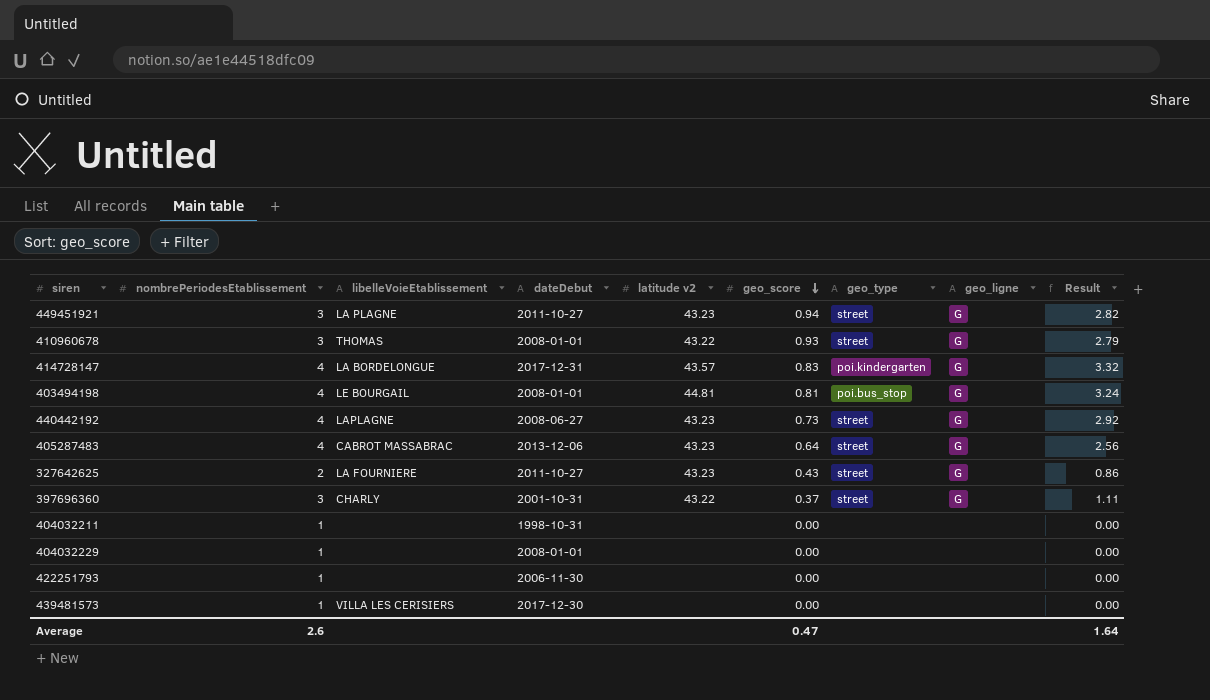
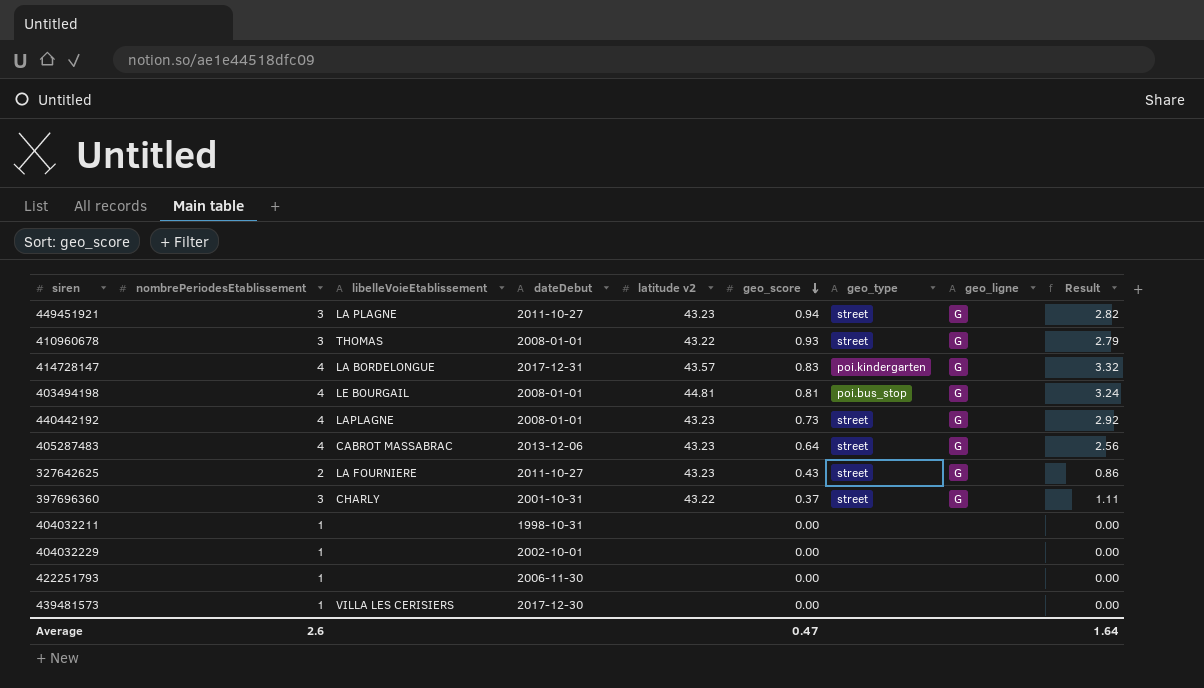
440442192 | dateDebut: 2008-06-27 -> 2008-01-01
404032229 | dateDebut: 2008-01-01 -> 2002-10-01

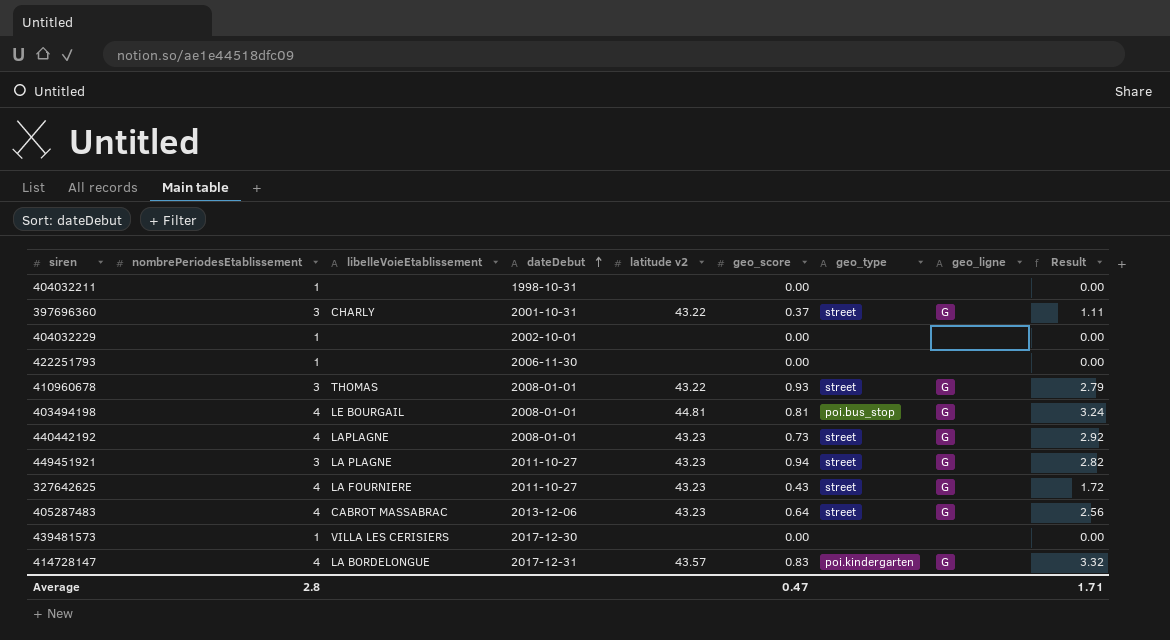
row order: geo_score descending -> dateDebut ascending
327642625 | nombrePeriodesEtablissement: 2 -> 4
327642625 | Result: 0.86 -> 1.72
Average | nombrePeriodesEtablissement: 2.6 -> 2.8
Average | Result: 1.64 -> 1.71

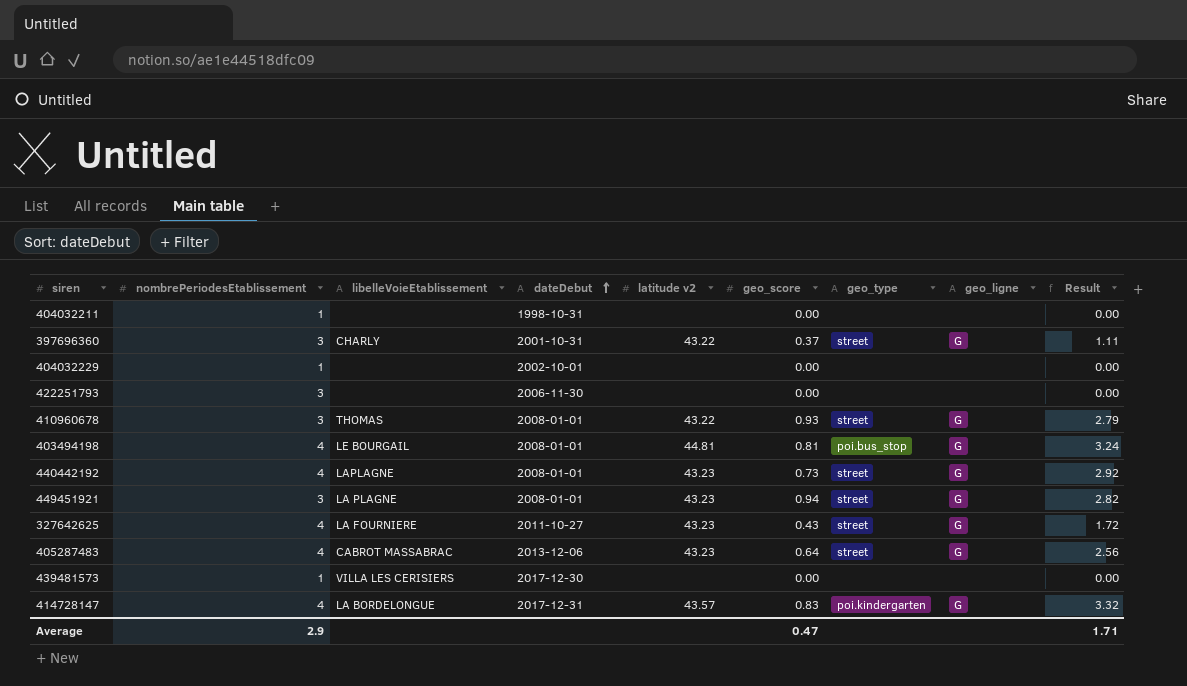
422251793 | nombrePeriodesEtablissement: 1 -> 3
449451921 | dateDebut: 2011-10-27 -> 2008-01-01
Average | nombrePeriodesEtablissement: 2.8 -> 2.9

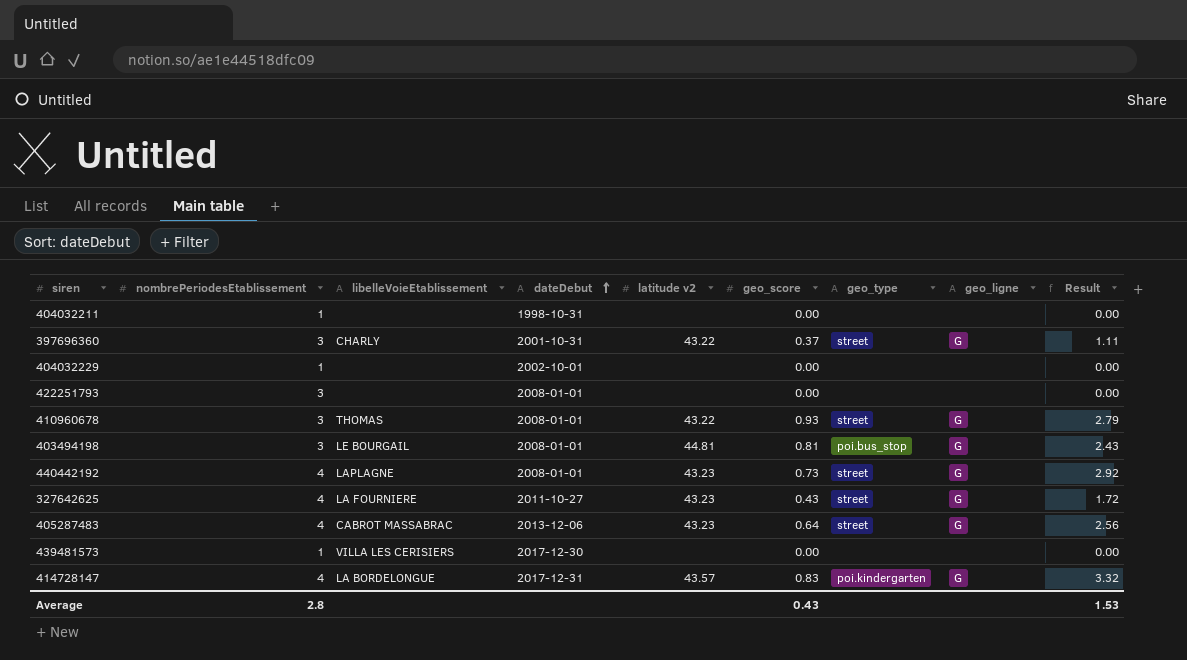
row 449451921: 3 | LA PLAGNE | 2008-01-01 | 43.23 | 0.94 | street | G | 2.82 -> none
422251793 | dateDebut: 2006-11-30 -> 2008-01-01
403494198 | nombrePeriodesEtablissement: 4 -> 3
403494198 | Result: 3.24 -> 2.43
Average | nombrePeriodesEtablissement: 2.9 -> 2.8
Average | geo_score: 0.47 -> 0.43
Average | Result: 1.71 -> 1.53

